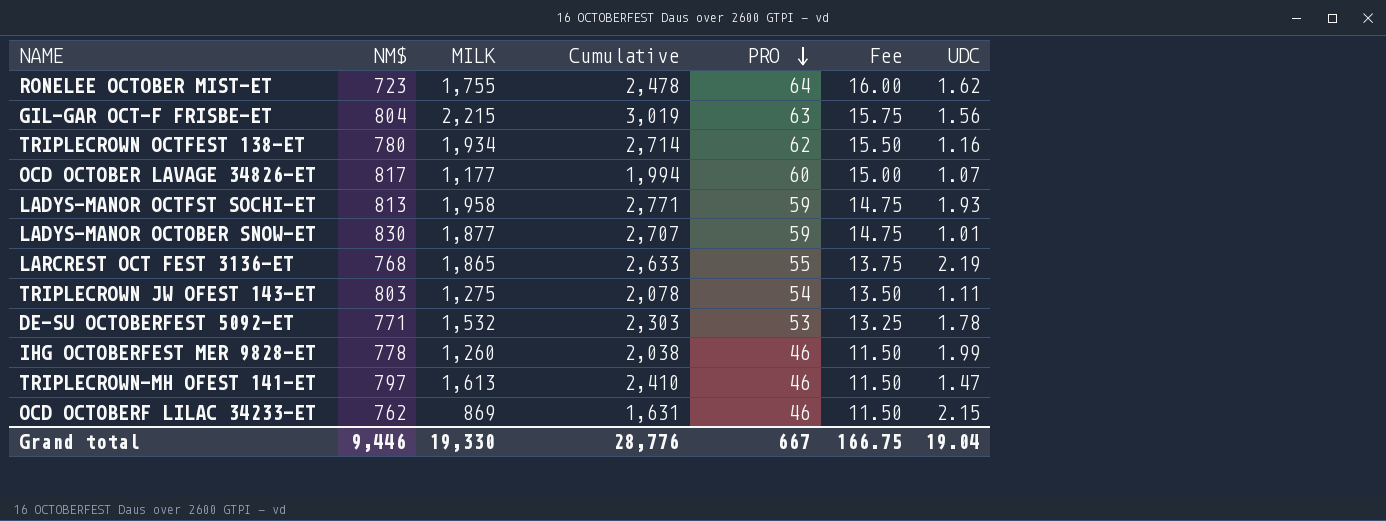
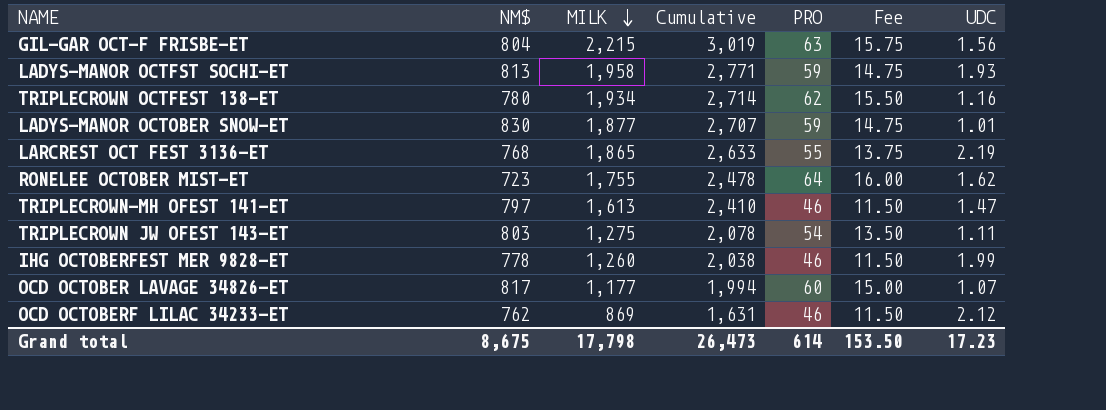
row order: PRO descending -> MILK descending
row DE-SU OCTOBERFEST 5092-ET: 771 | 1,532 | 2,303 | 53 | 13.25 | 1.78 -> none
OCD OCTOBERF LILAC 34233-ET | UDC: 2.15 -> 2.12
Grand total | NM$: 9,446 -> 8,675
Grand total | MILK: 19,330 -> 17,798
Grand total | Cumulative: 28,776 -> 26,473
Grand total | PRO: 667 -> 614
Grand total | Fee: 166.75 -> 153.50
Grand total | UDC: 19.04 -> 17.23

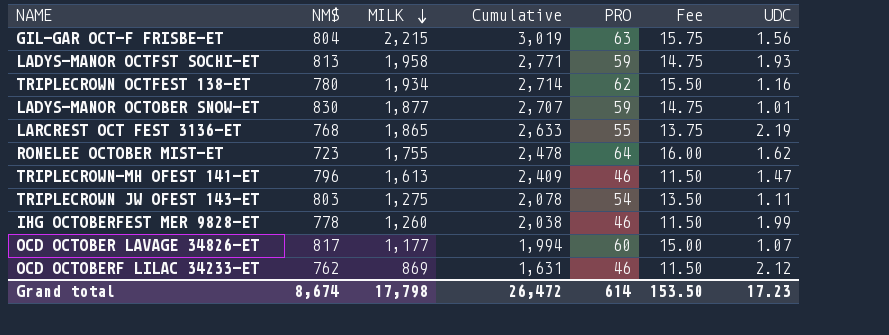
TRIPLECROWN-MH OFEST 141-ET | NM$: 797 -> 796
TRIPLECROWN-MH OFEST 141-ET | Cumulative: 2,410 -> 2,409
Grand total | NM$: 8,675 -> 8,674
Grand total | Cumulative: 26,473 -> 26,472

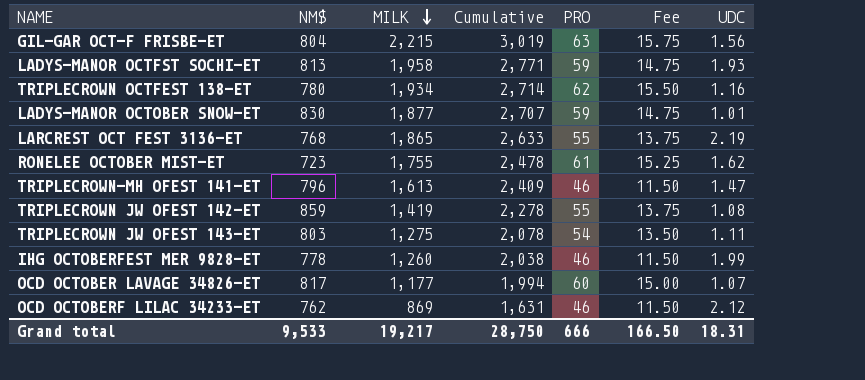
RONELEE OCTOBER MIST-ET | PRO: 64 -> 61
RONELEE OCTOBER MIST-ET | Fee: 16.00 -> 15.25
row TRIPLECROWN JW OFEST 142-ET: none -> 859 | 1,419 | 2,278 | 55 | 13.75 | 1.08
Grand total | NM$: 8,674 -> 9,533
Grand total | MILK: 17,798 -> 19,217
Grand total | Cumulative: 26,472 -> 28,750
Grand total | PRO: 614 -> 666
Grand total | Fee: 153.50 -> 166.50
Grand total | UDC: 17.23 -> 18.31

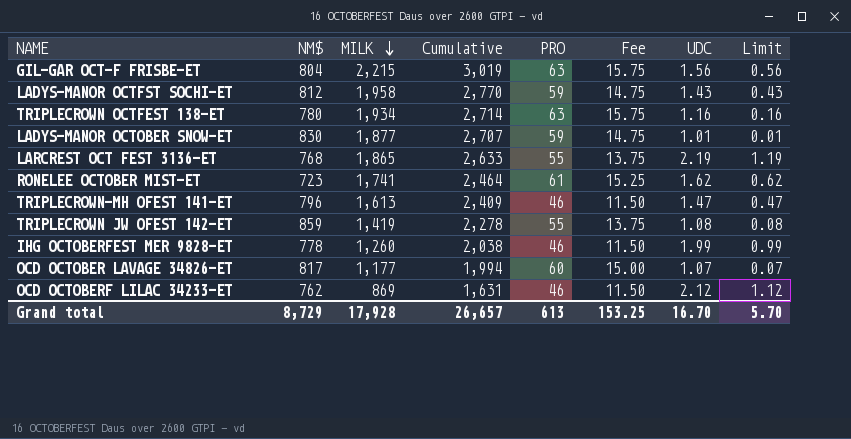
column Limit | formula: none -> [UDC] - 1
row TRIPLECROWN JW OFEST 143-ET: 803 | 1,275 | 2,078 | 54 | 13.50 | 1.11 -> none
LADYS-MANOR OCTFST SOCHI-ET | NM$: 813 -> 812
LADYS-MANOR OCTFST SOCHI-ET | Cumulative: 2,771 -> 2,770
LADYS-MANOR OCTFST SOCHI-ET | UDC: 1.93 -> 1.43
TRIPLECROWN OCTFEST 138-ET | PRO: 62 -> 63
TRIPLECROWN OCTFEST 138-ET | Fee: 15.50 -> 15.75
RONELEE OCTOBER MIST-ET | MILK: 1,755 -> 1,741
RONELEE OCTOBER MIST-ET | Cumulative: 2,478 -> 2,464
Grand total | NM$: 9,533 -> 8,729
Grand total | MILK: 19,217 -> 17,928
Grand total | Cumulative: 28,750 -> 26,657
Grand total | PRO: 666 -> 613
Grand total | Fee: 166.50 -> 153.25
Grand total | UDC: 18.31 -> 16.70

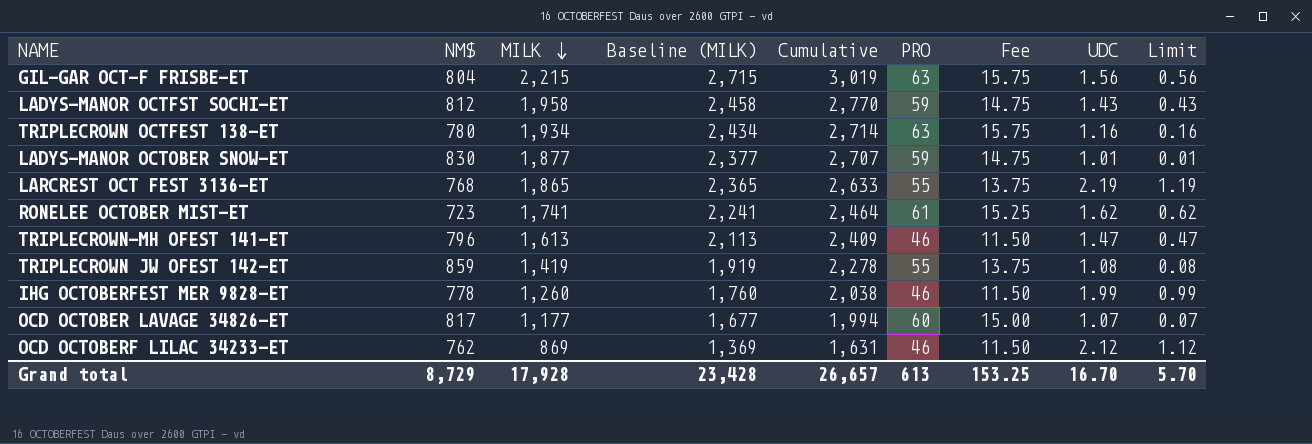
column Baseline (MILK) | formula: none -> [MILK] + 500

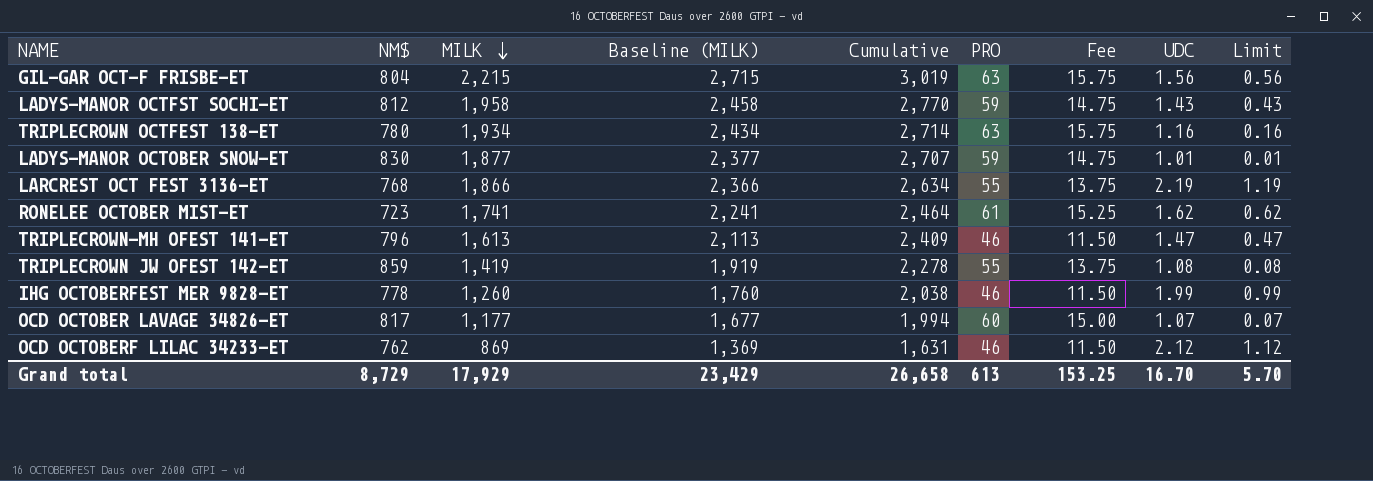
LARCREST OCT FEST 3136-ET | MILK: 1,865 -> 1,866
LARCREST OCT FEST 3136-ET | Baseline (MILK): 2,365 -> 2,366
LARCREST OCT FEST 3136-ET | Cumulative: 2,633 -> 2,634
Grand total | MILK: 17,928 -> 17,929
Grand total | Baseline (MILK): 23,428 -> 23,429
Grand total | Cumulative: 26,657 -> 26,658

